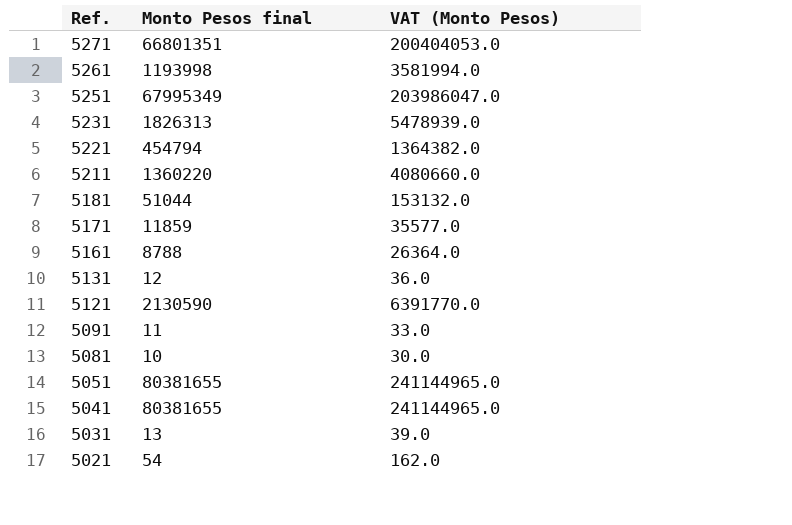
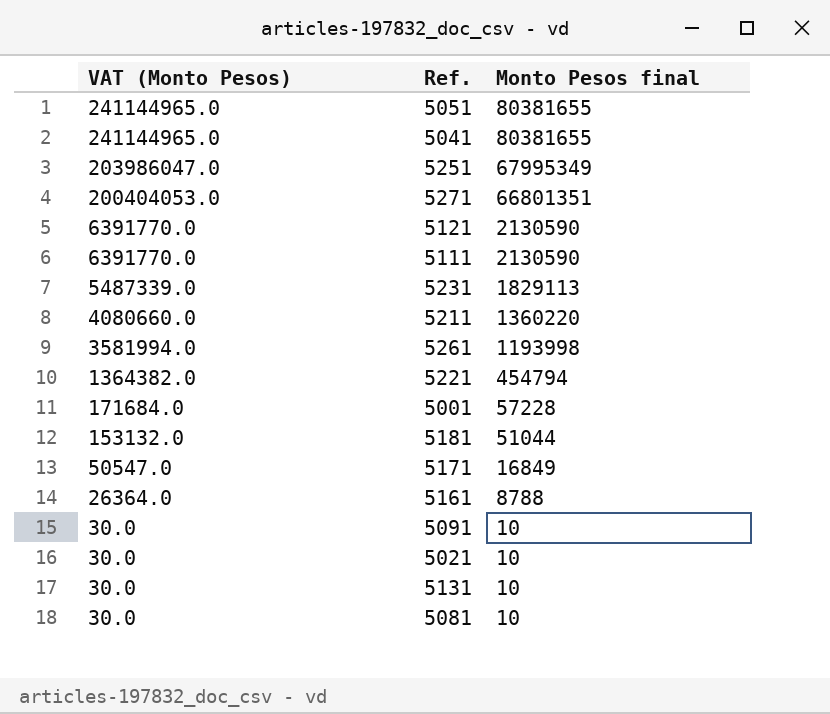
row order: Ref. descending -> VAT (Monto Pesos) descending
column VAT (Monto Pesos) | position: 3 -> 1
row 5031: 13 | 39.0 -> none
row 5111: none -> 6391770.0 | 2130590
5231 | VAT (Monto Pesos): 5478939.0 -> 5487339.0
5231 | Monto Pesos final: 1826313 -> 1829113
row 5001: none -> 171684.0 | 57228
5171 | VAT (Monto Pesos): 35577.0 -> 50547.0
5171 | Monto Pesos final: 11859 -> 16849
5091 | VAT (Monto Pesos): 33.0 -> 30.0
5091 | Monto Pesos final: 11 -> 10
5021 | VAT (Monto Pesos): 162.0 -> 30.0
5021 | Monto Pesos final: 54 -> 10
5131 | VAT (Monto Pesos): 36.0 -> 30.0
5131 | Monto Pesos final: 12 -> 10

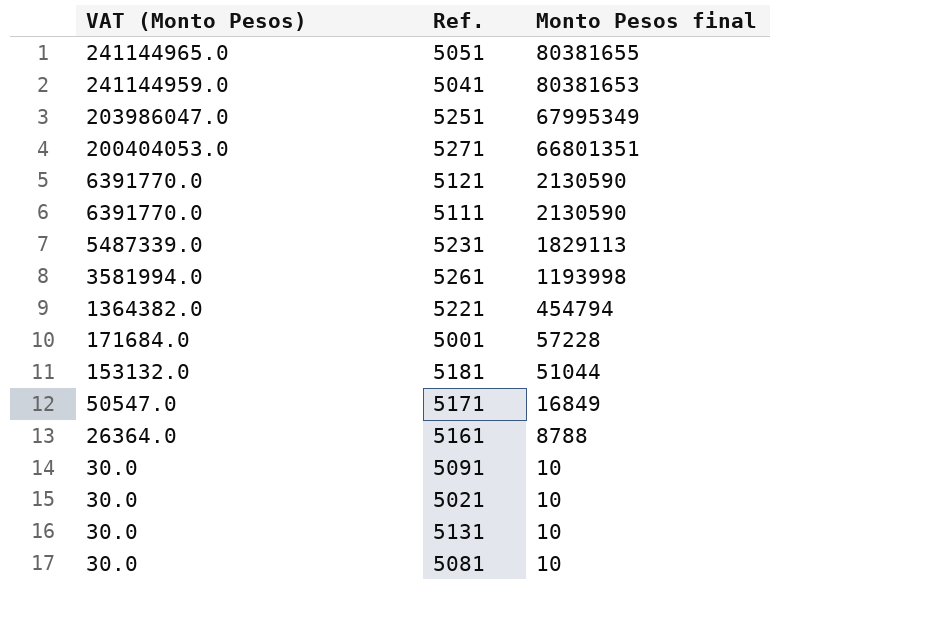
row 5211: 4080660.0 | 1360220 -> none
5041 | VAT (Monto Pesos): 241144965.0 -> 241144959.0
5041 | Monto Pesos final: 80381655 -> 80381653

